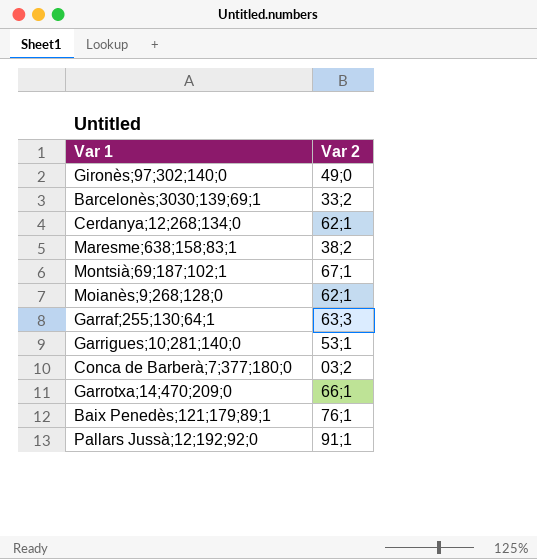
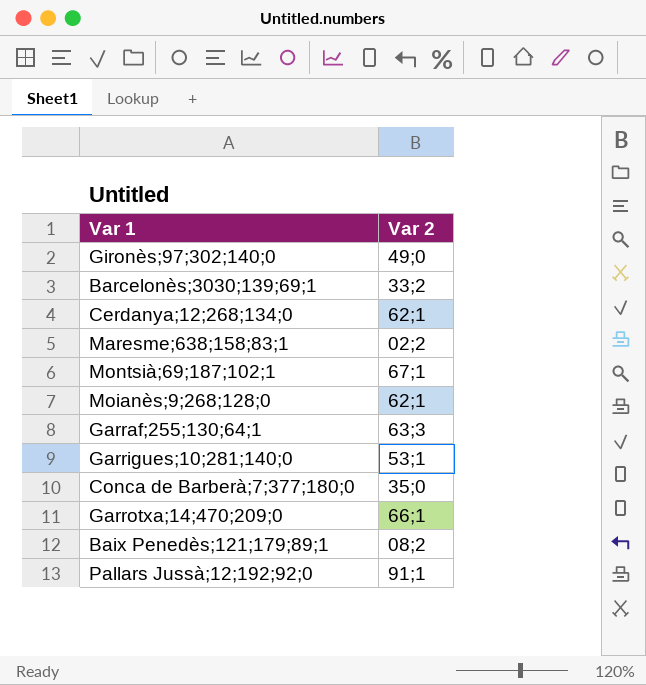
Maresme;638;158;83;1 | Var 2: 38;2 -> 02;2
Conca de Barberà;7;377;180;0 | Var 2: 03;2 -> 35;0
Baix Penedès;121;179;89;1 | Var 2: 76;1 -> 08;2

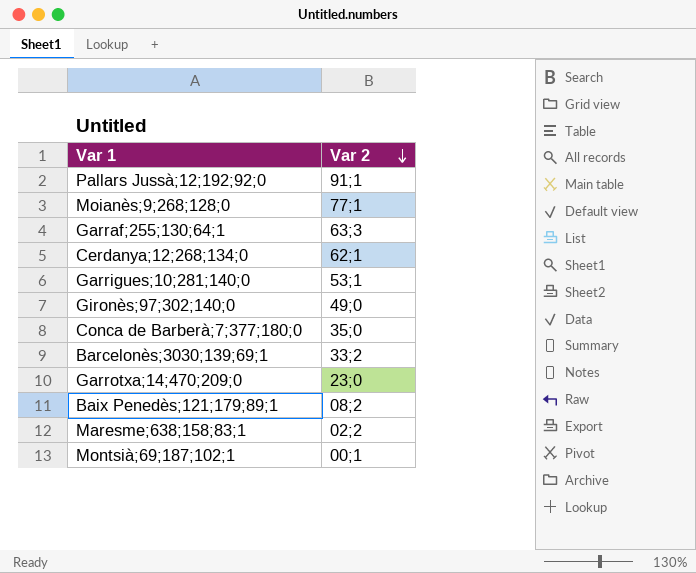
row order: none -> Var 2 descending
Moianès;9;268;128;0 | Var 2: 62;1 -> 77;1
Garrotxa;14;470;209;0 | Var 2: 66;1 -> 23;0
Montsià;69;187;102;1 | Var 2: 67;1 -> 00;1

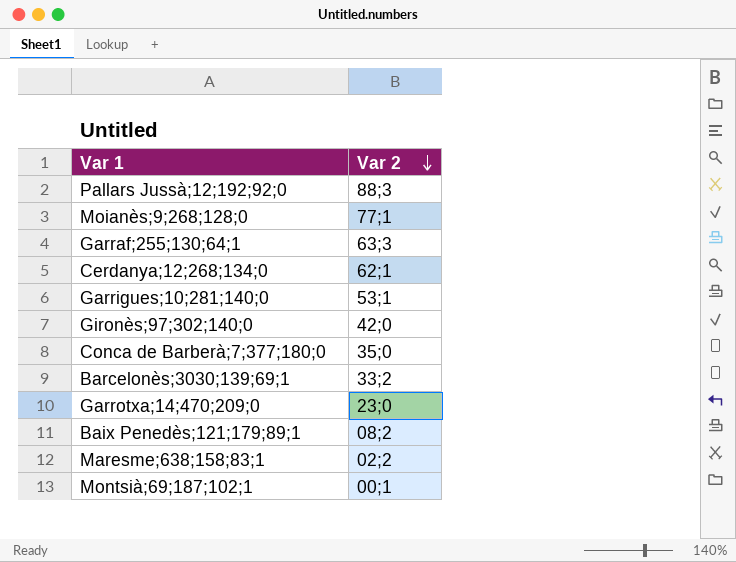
Pallars Jussà;12;192;92;0 | Var 2: 91;1 -> 88;3
Gironès;97;302;140;0 | Var 2: 49;0 -> 42;0

